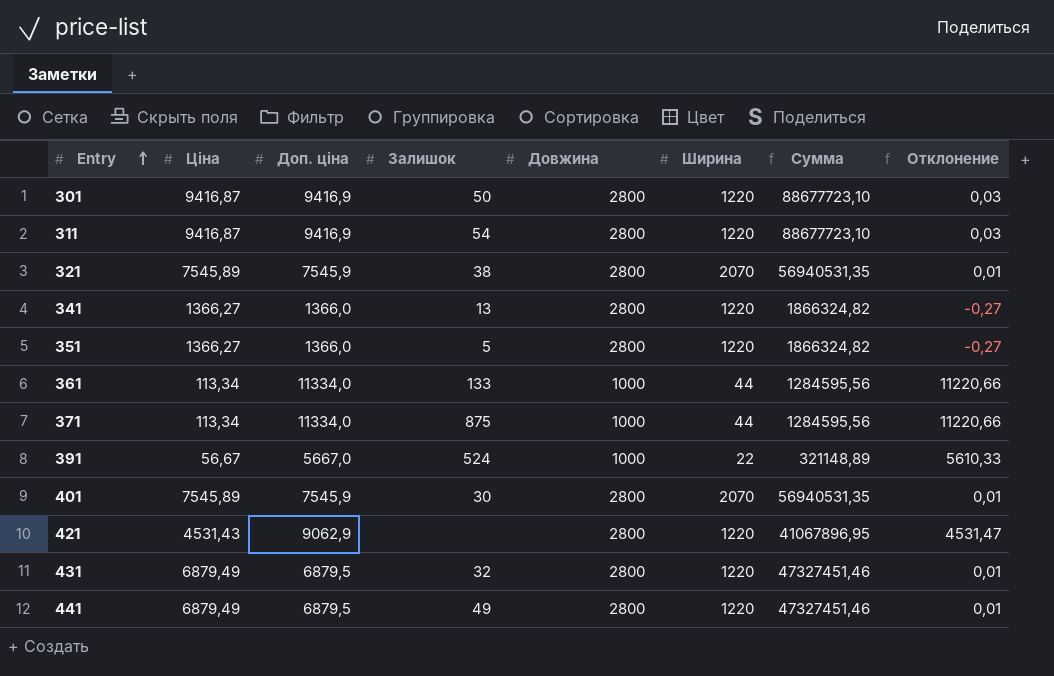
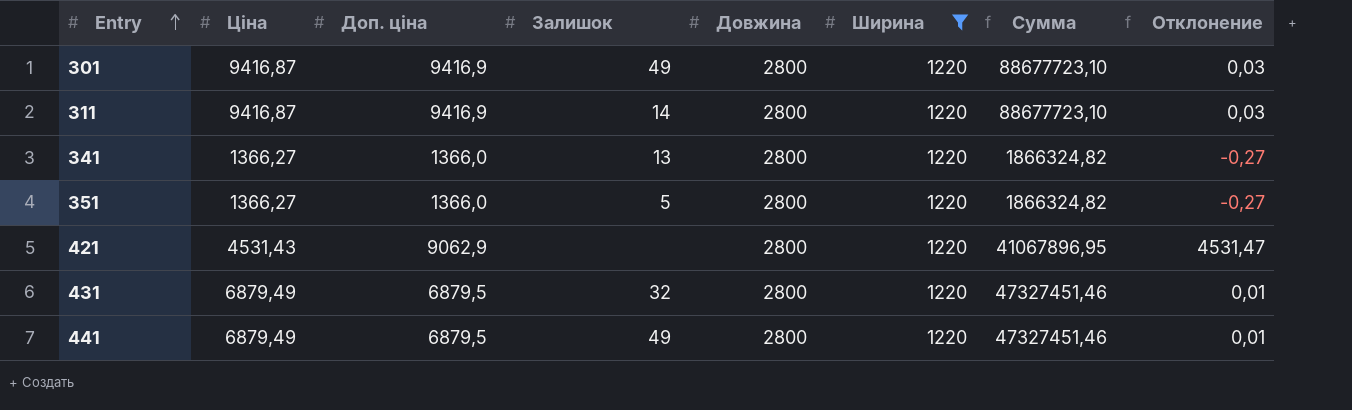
filter: none -> Ширина = 1220
301 | Залишок: 50 -> 49
311 | Залишок: 54 -> 14

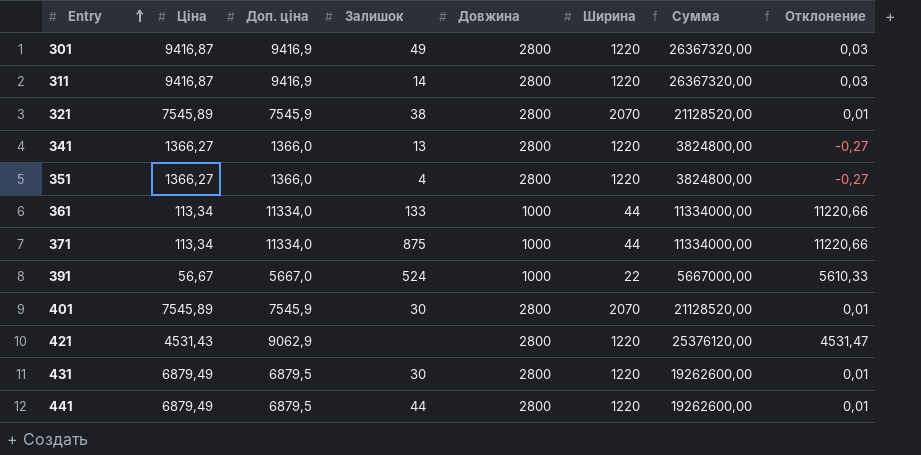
filter: Ширина = 1220 -> none
column Сумма | formula: [Ціна] * [Доп. ціна] -> [Доп. ціна] * [Довжина]
351 | Залишок: 5 -> 4
431 | Залишок: 32 -> 30
441 | Залишок: 49 -> 44

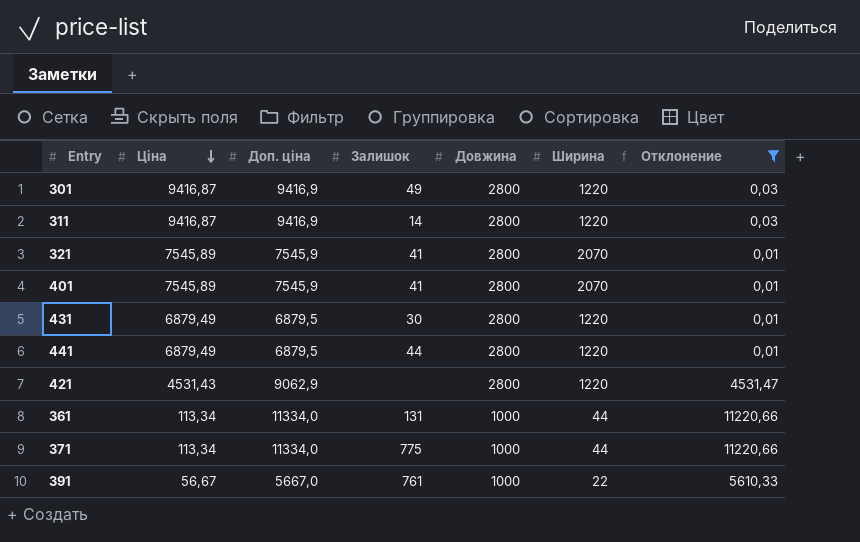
filter: none -> Отклонение != -0,27
row order: Entry ascending -> Ціна descending
column Сумма | formula: [Доп. ціна] * [Довжина] -> none
321 | Залишок: 38 -> 41
401 | Залишок: 30 -> 41
361 | Залишок: 133 -> 131
371 | Залишок: 875 -> 775
391 | Залишок: 524 -> 761

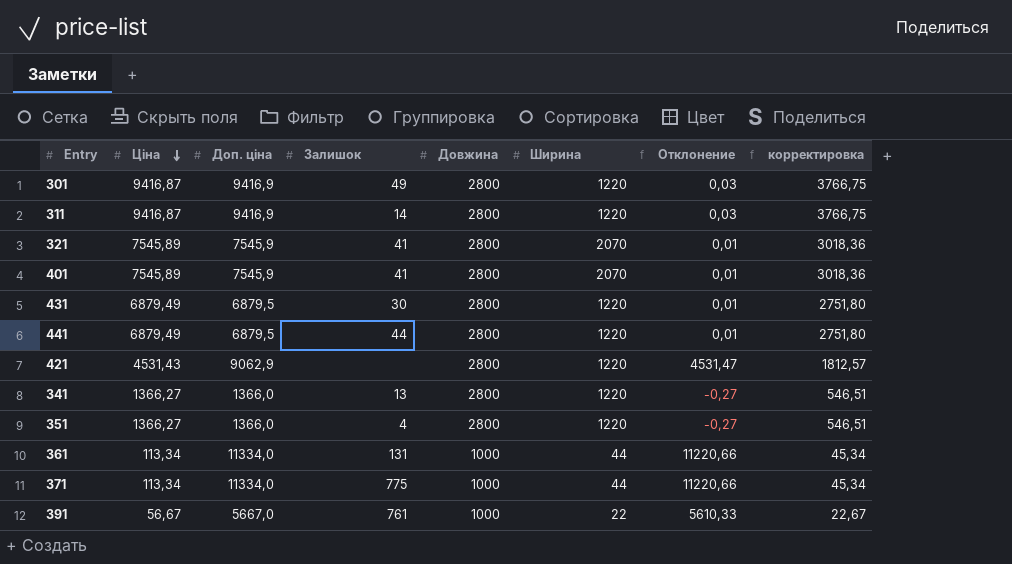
filter: Отклонение != -0,27 -> none
column корректировка | formula: none -> [Ціна] * 0,4

